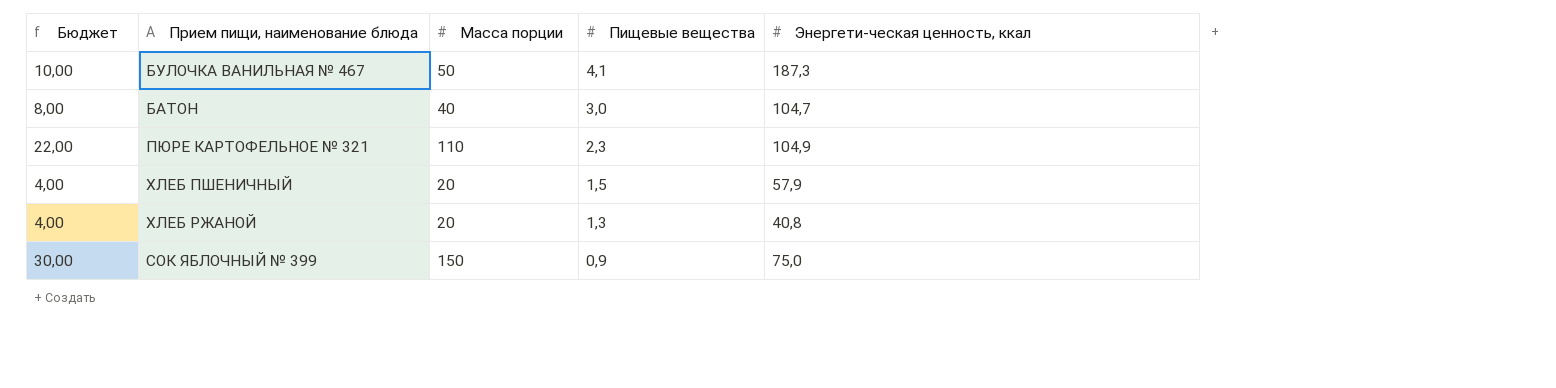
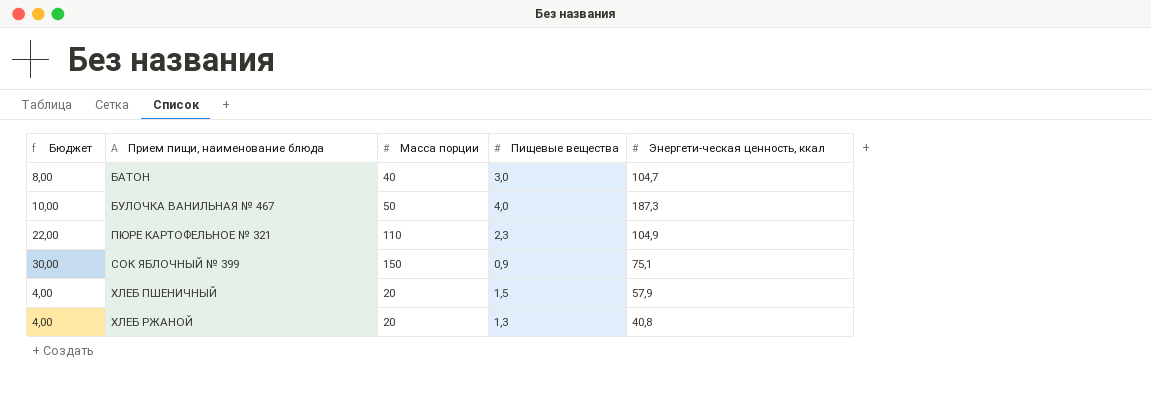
row order: Пищевые вещества descending -> Прием пищи, наименование блюда ascending
БУЛОЧКА ВАНИЛЬНАЯ № 467 | Пищевые вещества: 4,1 -> 4,0
СОК ЯБЛОЧНЫЙ № 399 | Энергети-ческая ценность, ккал: 75,0 -> 75,1

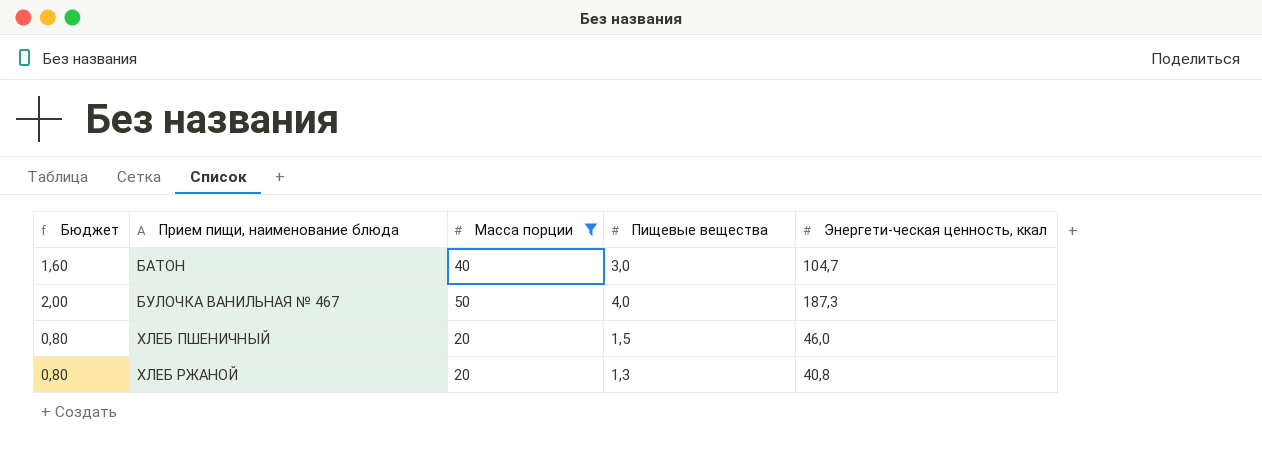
filter: none -> Масса порции <= 50
column Бюджет | formula: [Масса порции] * 0,2 -> [Масса порции] * 0,04
ХЛЕБ ПШЕНИЧНЫЙ | Энергети-ческая ценность, ккал: 57,9 -> 46,0

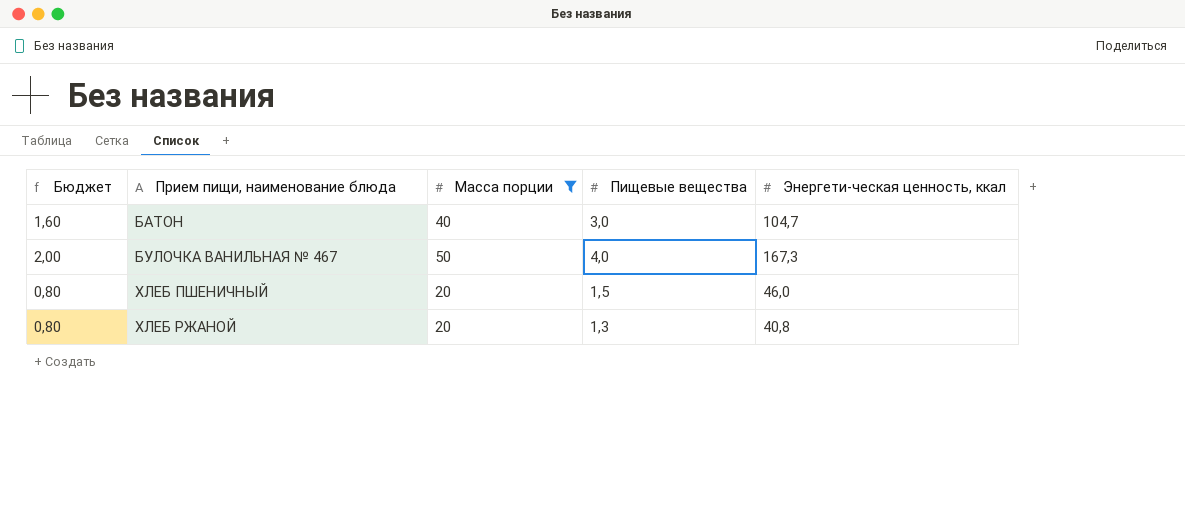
БУЛОЧКА ВАНИЛЬНАЯ № 467 | Энергети-ческая ценность, ккал: 187,3 -> 167,3

